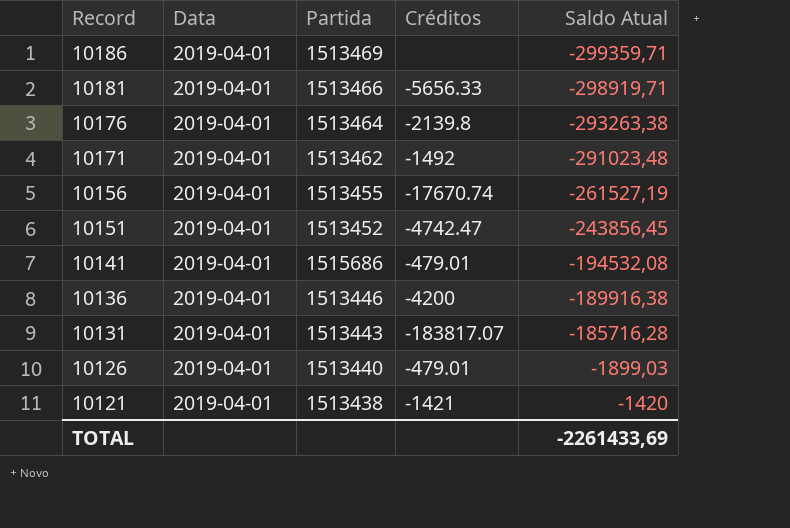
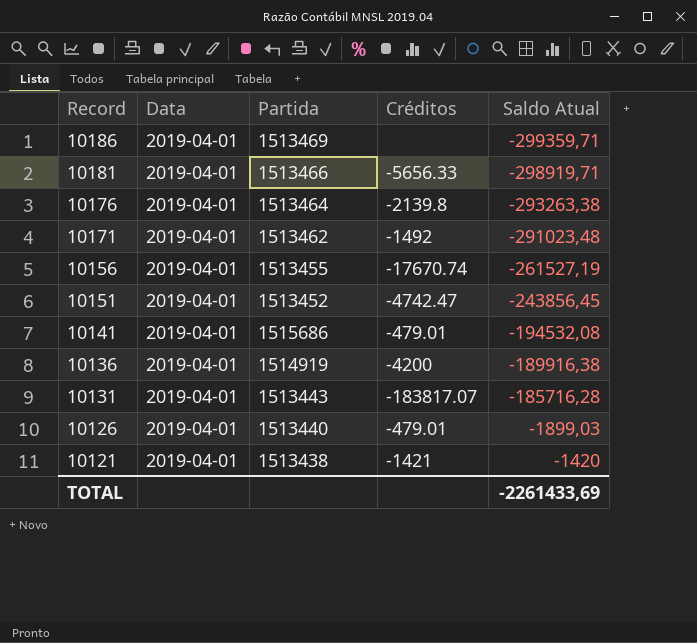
10136 | Partida: 1513446 -> 1514919

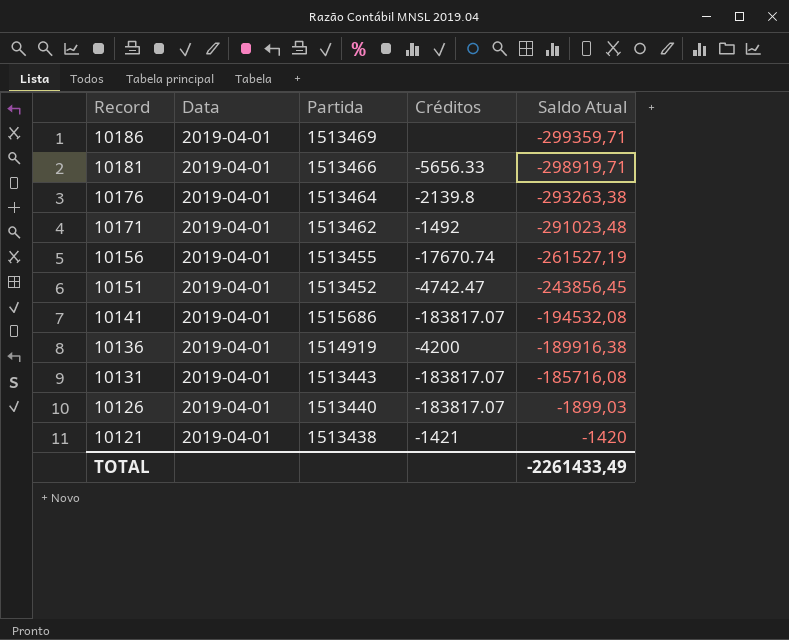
10141 | Créditos: -479.01 -> -183817.07
10131 | Saldo Atual: -185716,28 -> -185716,08
10126 | Créditos: -479.01 -> -183817.07
TOTAL | Saldo Atual: -2261433,69 -> -2261433,49

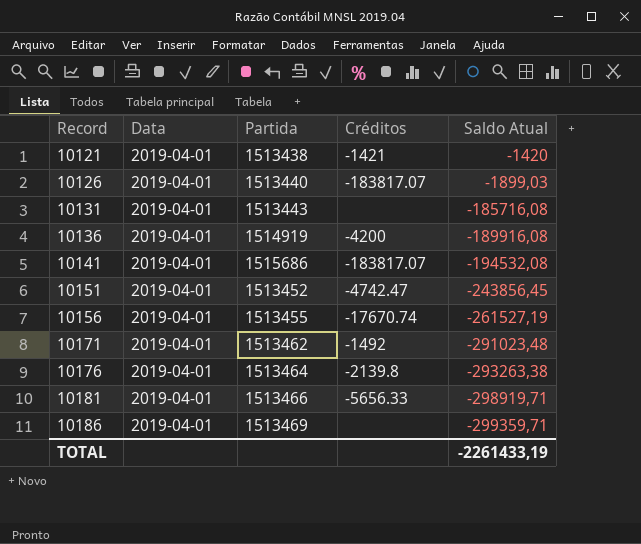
row order: Record descending -> Record ascending
10131 | Créditos: -183817.07 -> none
10136 | Saldo Atual: -189916,38 -> -189916,08
TOTAL | Saldo Atual: -2261433,49 -> -2261433,19

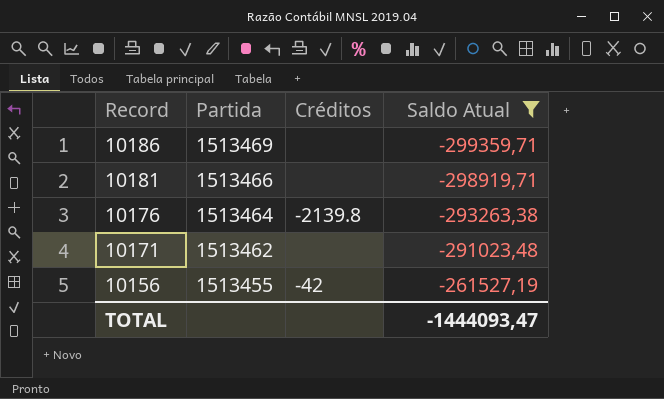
filter: none -> Saldo Atual <= -261527,19
row order: Record ascending -> Record descending
column Data | position: 2 -> none
10181 | Créditos: -5656.33 -> none
10171 | Créditos: -1492 -> none
10156 | Créditos: -17670.74 -> -42
TOTAL | Saldo Atual: -2261433,19 -> -1444093,47

